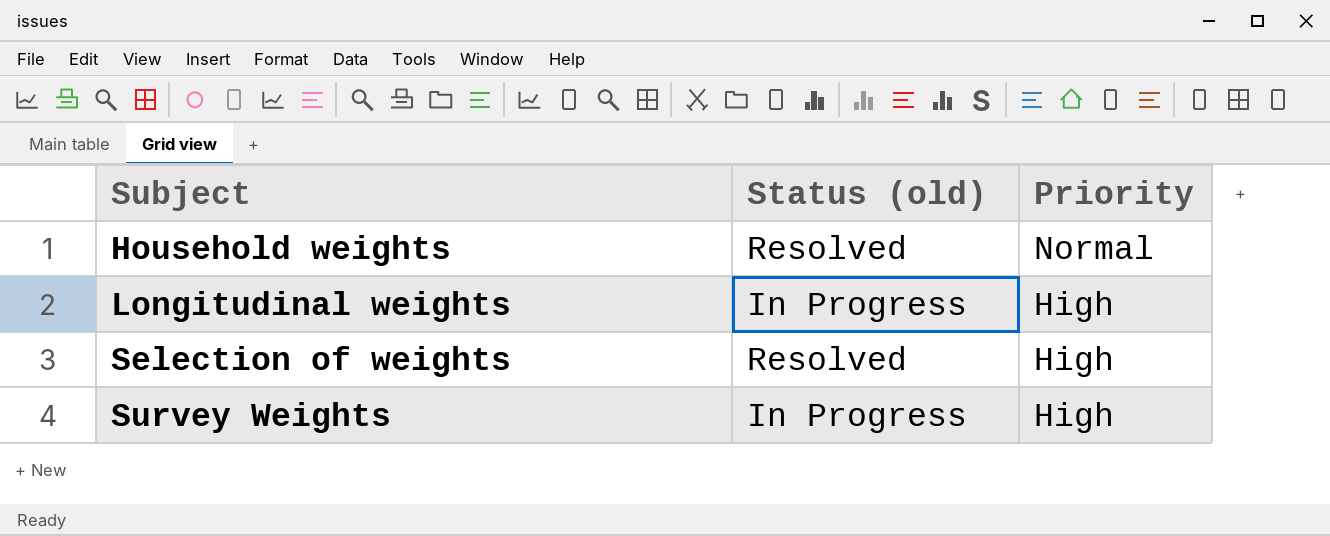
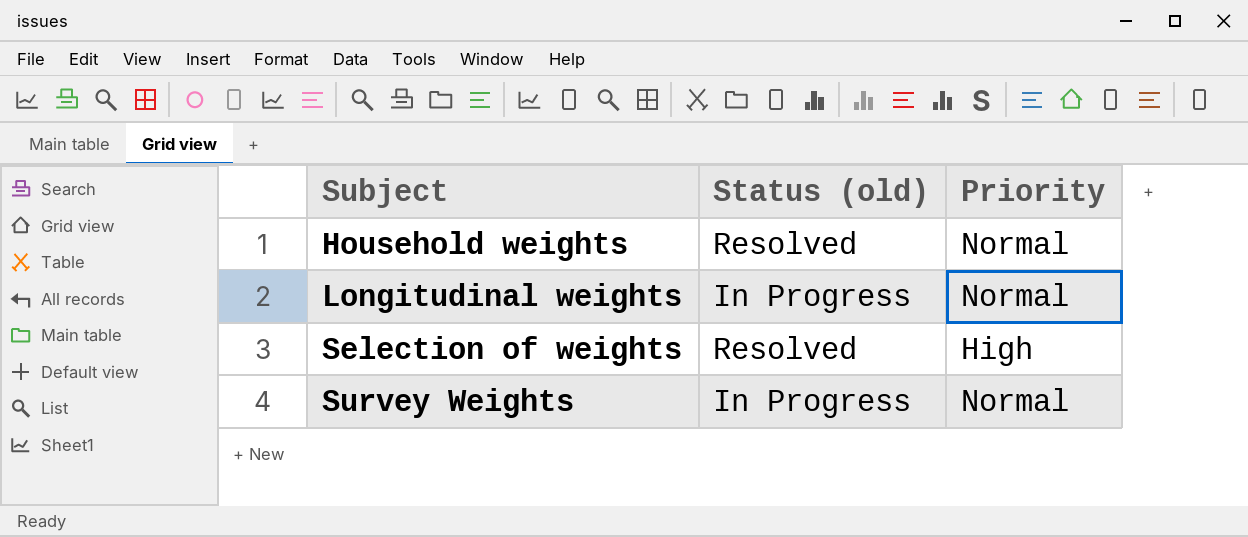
Longitudinal weights | Priority: High -> Normal
Survey Weights | Priority: High -> Normal

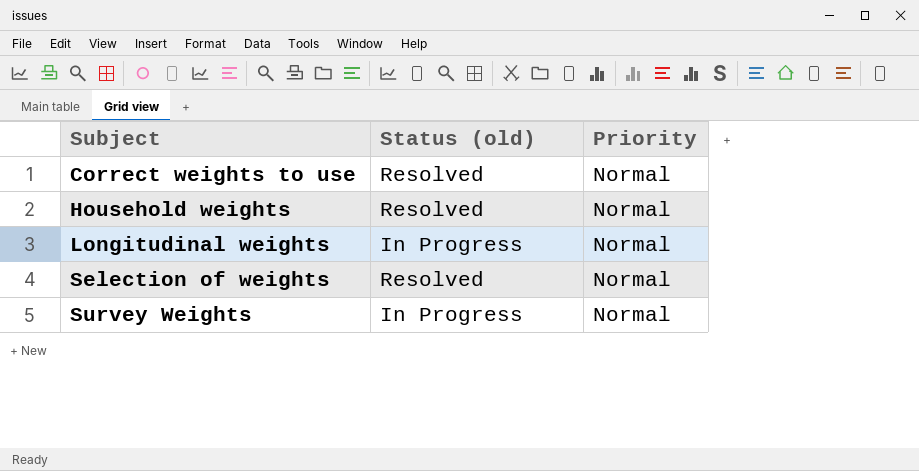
row Correct weights to use: none -> Resolved | Normal
Selection of weights | Priority: High -> Normal

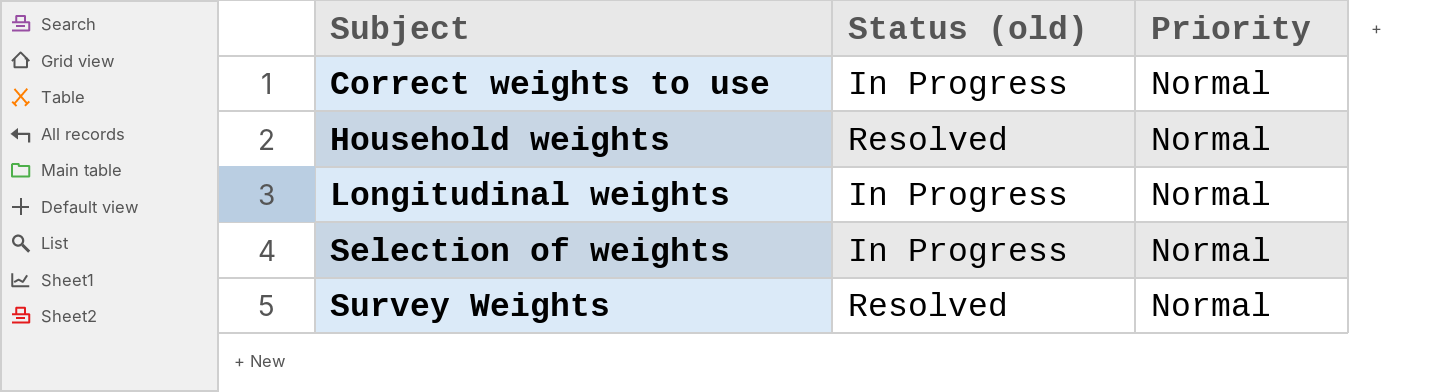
Correct weights to use | Status (old): Resolved -> In Progress
Selection of weights | Status (old): Resolved -> In Progress
Survey Weights | Status (old): In Progress -> Resolved

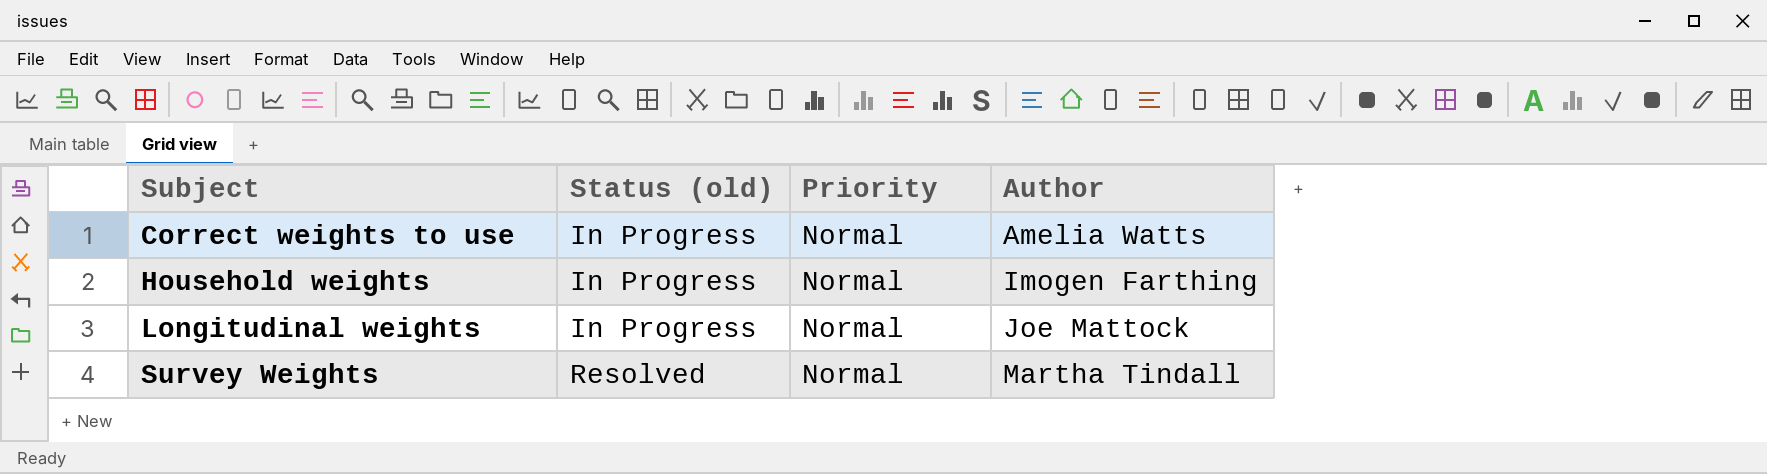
column Author | position: none -> 4
row Selection of weights: In Progress | Normal -> none
Household weights | Status (old): Resolved -> In Progress

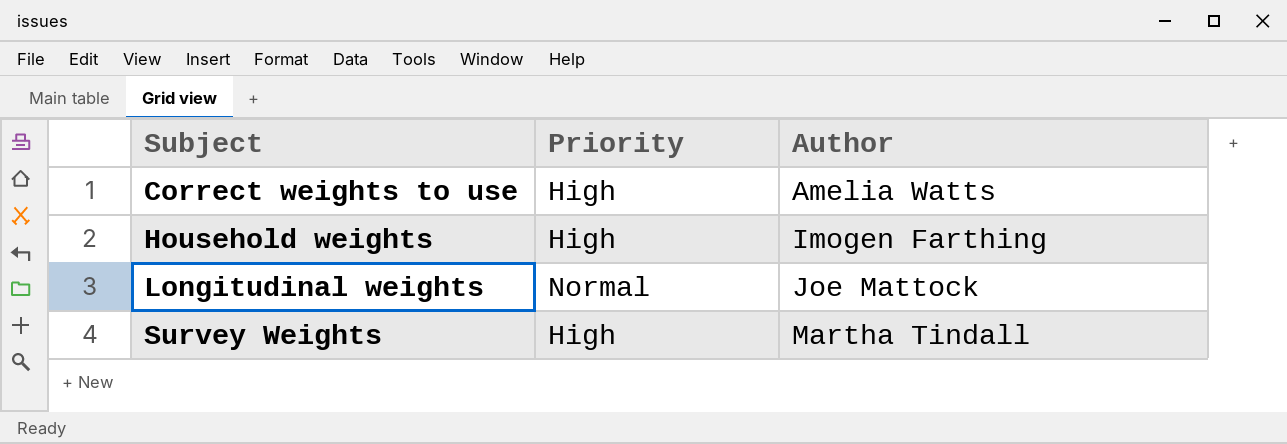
column Status (old) | position: 2 -> none
Correct weights to use | Priority: Normal -> High
Household weights | Priority: Normal -> High
Survey Weights | Priority: Normal -> High

